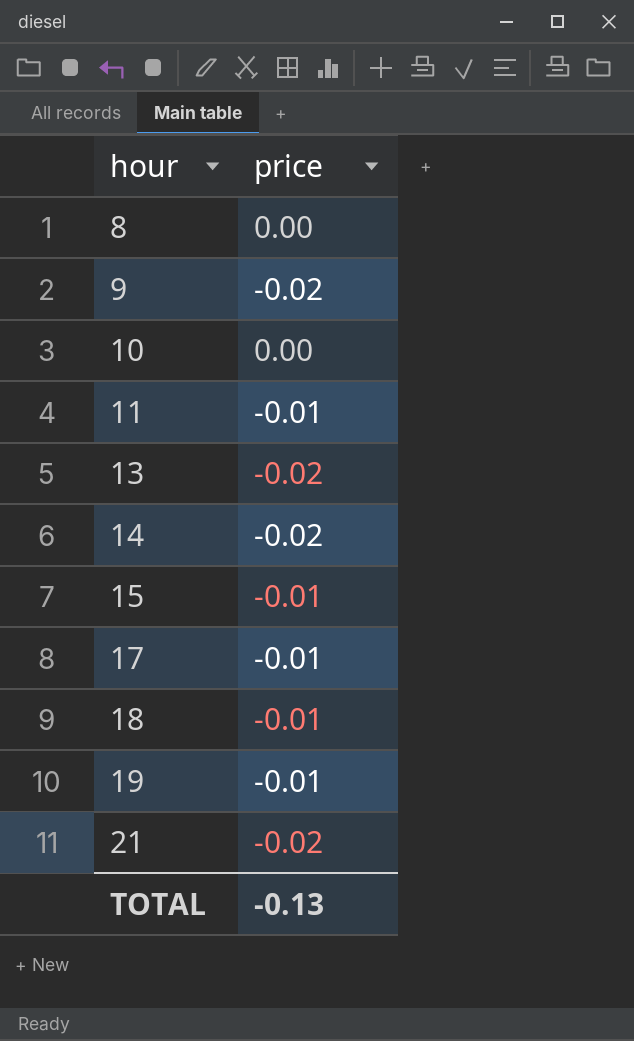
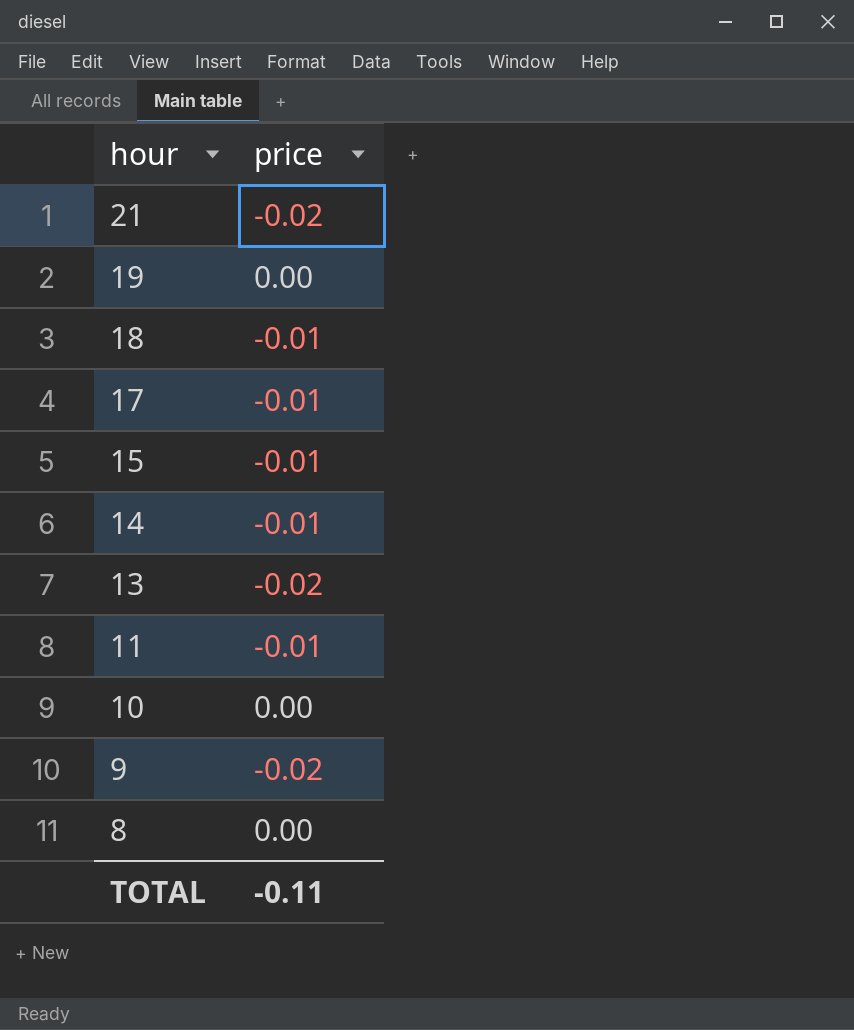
row order: hour ascending -> hour descending
19 | price: -0.01 -> 0.00
14 | price: -0.02 -> -0.01
TOTAL | price: -0.13 -> -0.11

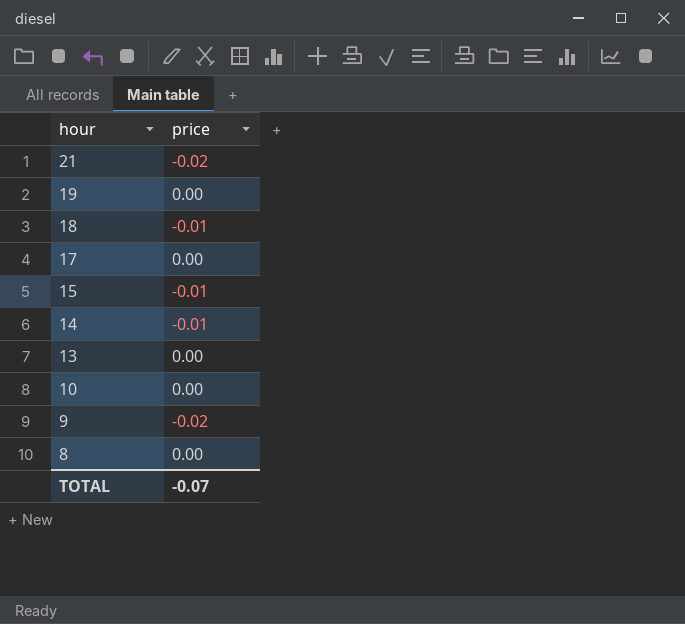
row 11: -0.01 -> none
17 | price: -0.01 -> 0.00
13 | price: -0.02 -> 0.00
TOTAL | price: -0.11 -> -0.07

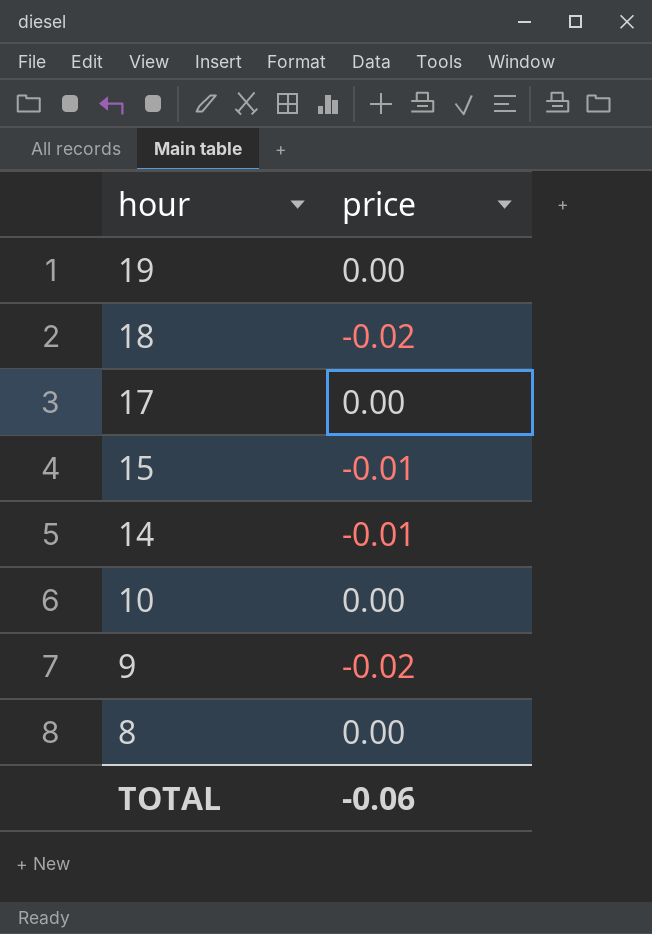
row 21: -0.02 -> none
row 13: 0.00 -> none
18 | price: -0.01 -> -0.02
TOTAL | price: -0.07 -> -0.06

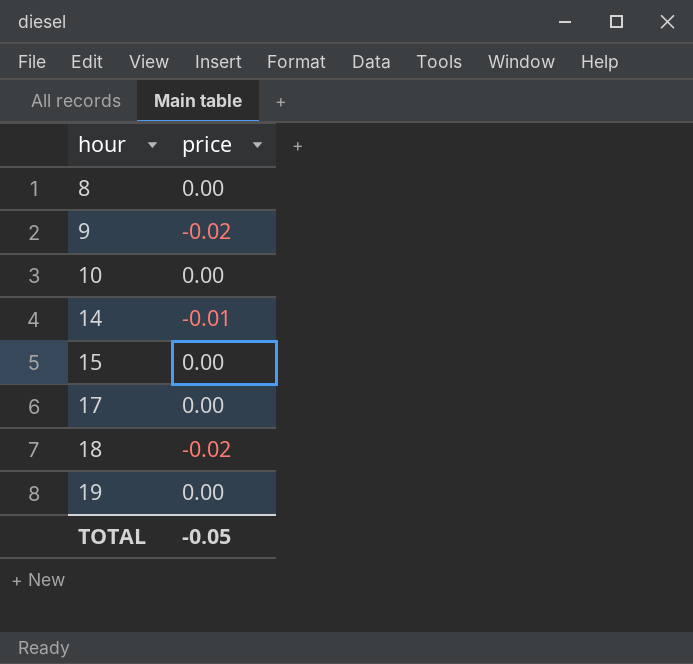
row order: hour descending -> hour ascending
15 | price: -0.01 -> 0.00
TOTAL | price: -0.06 -> -0.05

